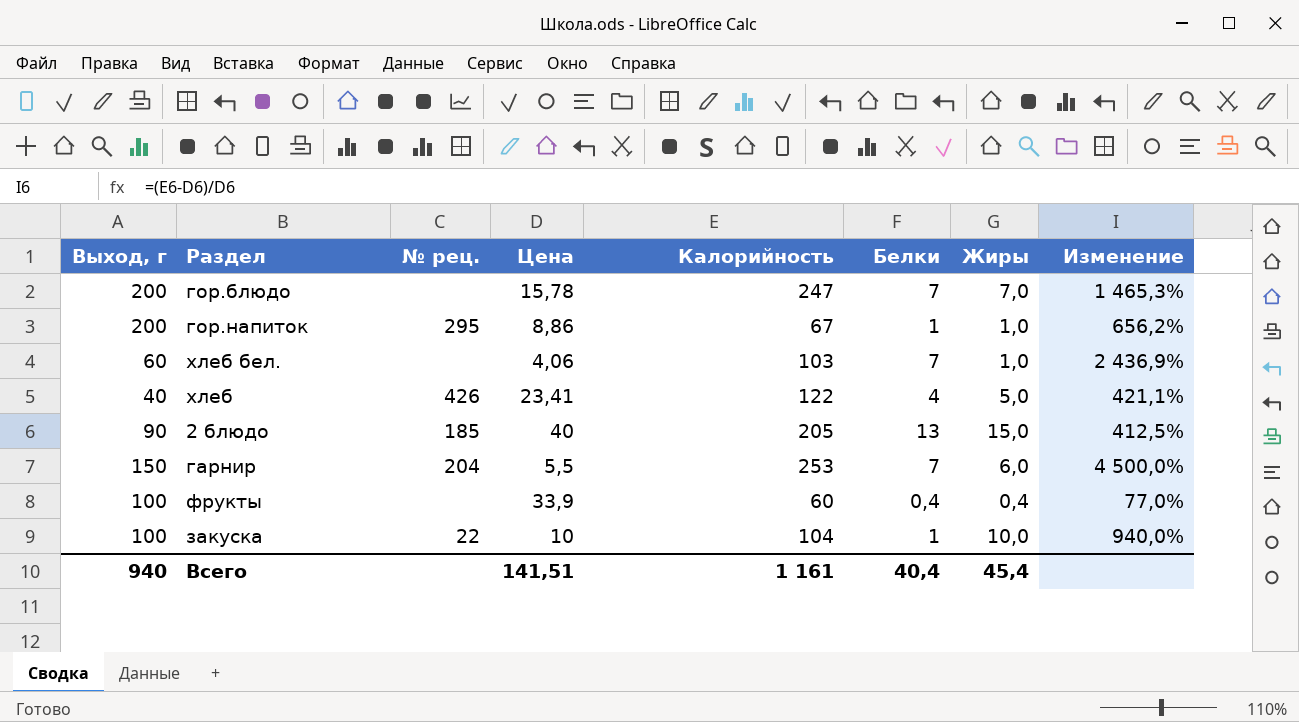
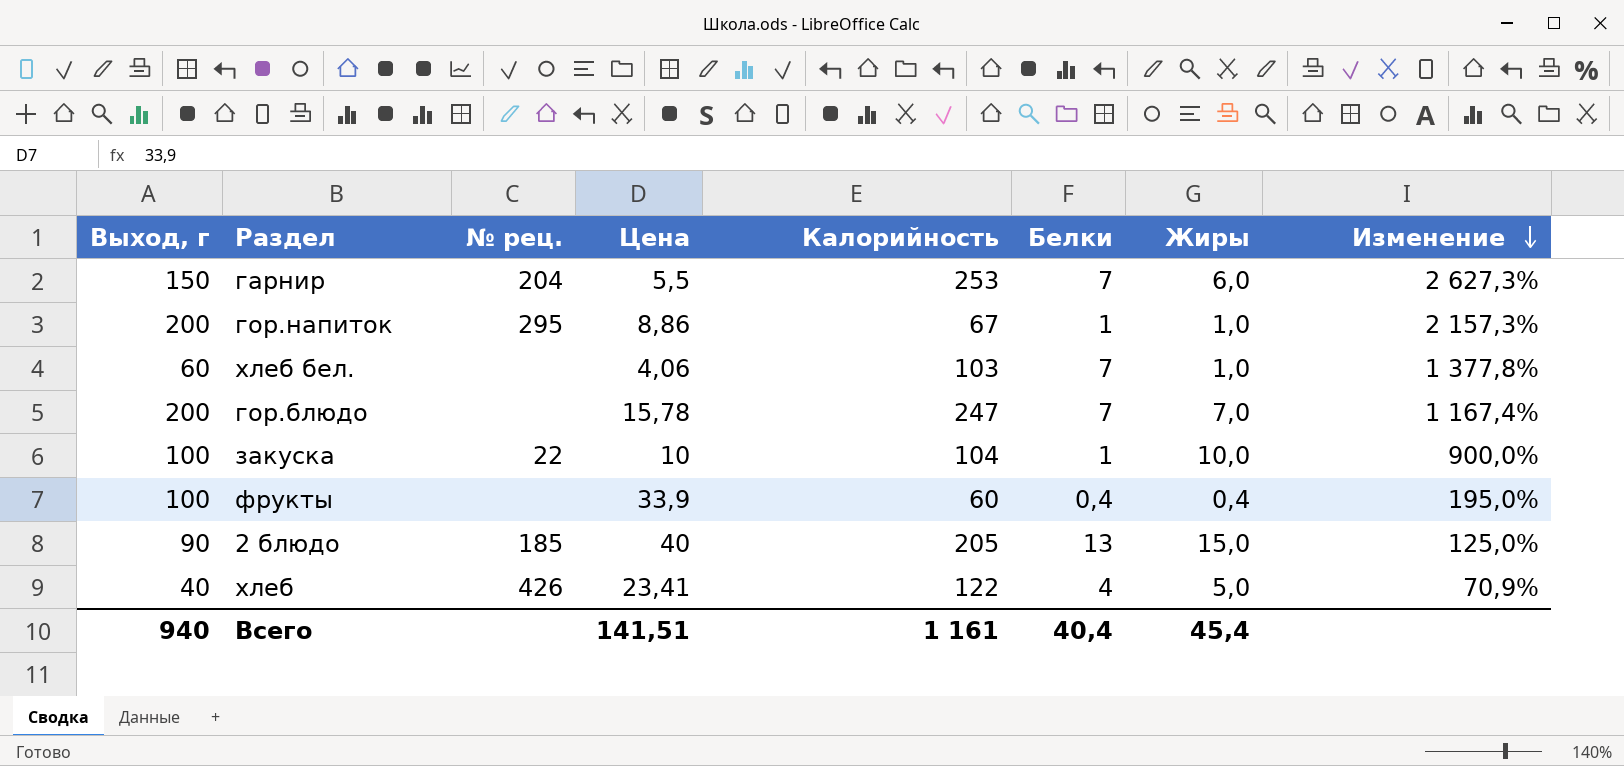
row order: none -> Изменение descending
column Изменение | formula: ([Калорийность] - [Цена]) / [Цена] -> ([Выход, г] - [Цена]) / [Цена]

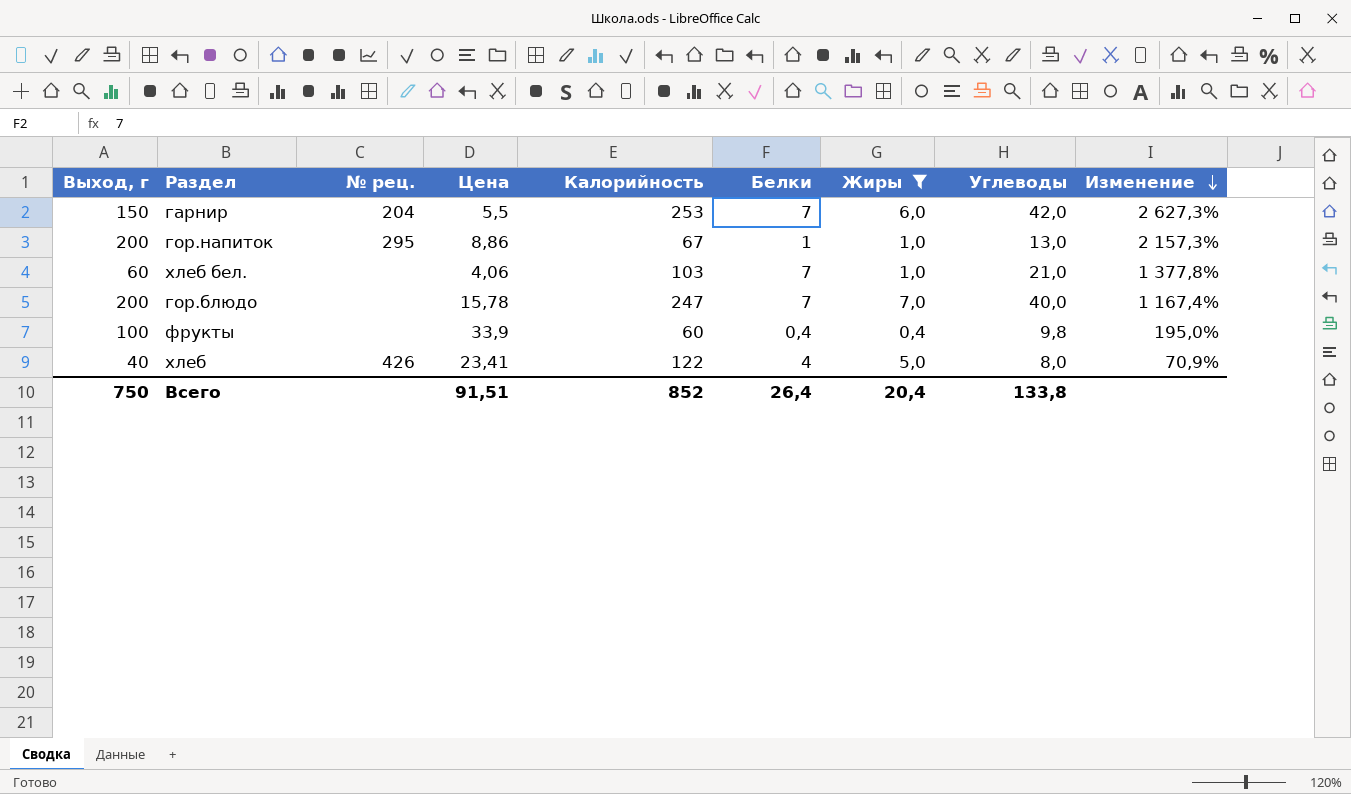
filter: none -> Жиры <= 7,0
column Углеводы | position: none -> 8
Всего | Выход, г: 940 -> 750
Всего | Цена: 141,51 -> 91,51
Всего | Калорийность: 1 161 -> 852
Всего | Белки: 40,4 -> 26,4
Всего | Жиры: 45,4 -> 20,4

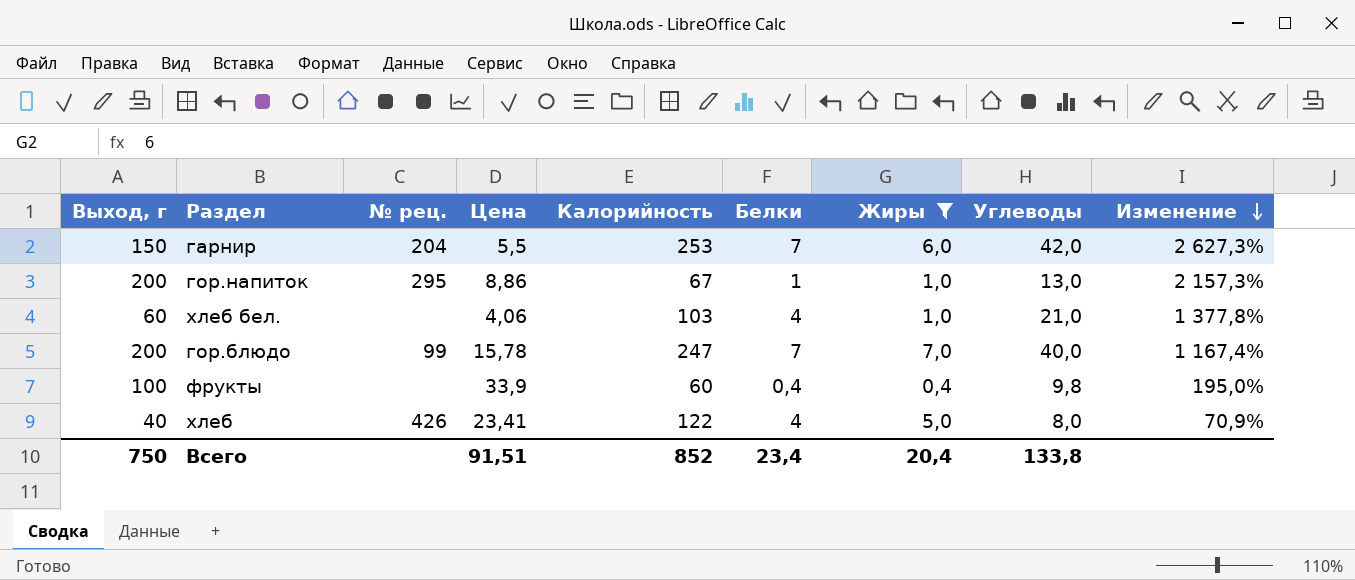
хлеб бел. | Белки: 7 -> 4
гор.блюдо | № рец.: none -> 99
Всего | Белки: 26,4 -> 23,4

